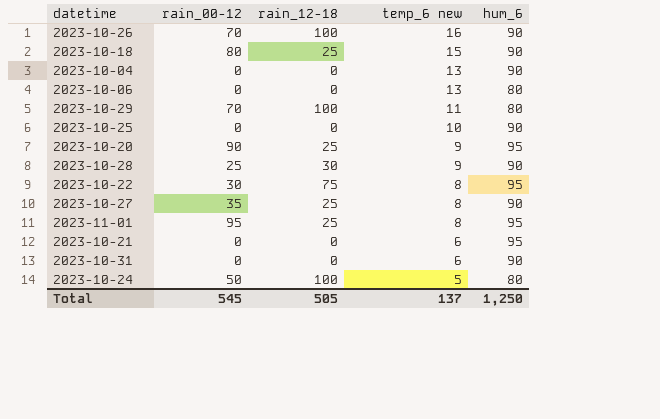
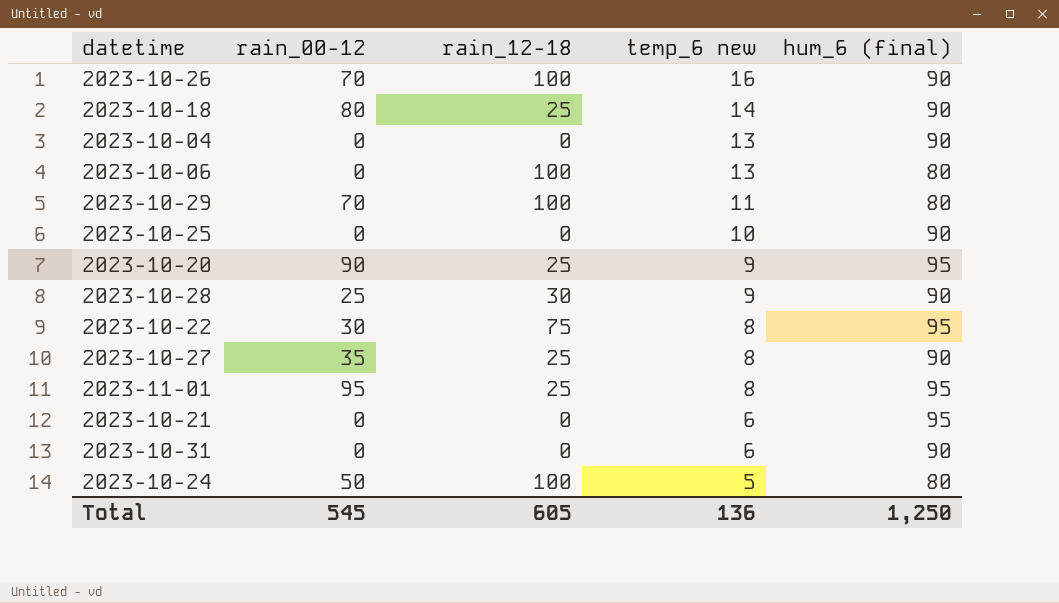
column name: hum_6 -> hum_6 (final)
2023-10-18 | temp_6 new: 15 -> 14
2023-10-06 | rain_12-18: 0 -> 100
Total | rain_12-18: 505 -> 605
Total | temp_6 new: 137 -> 136

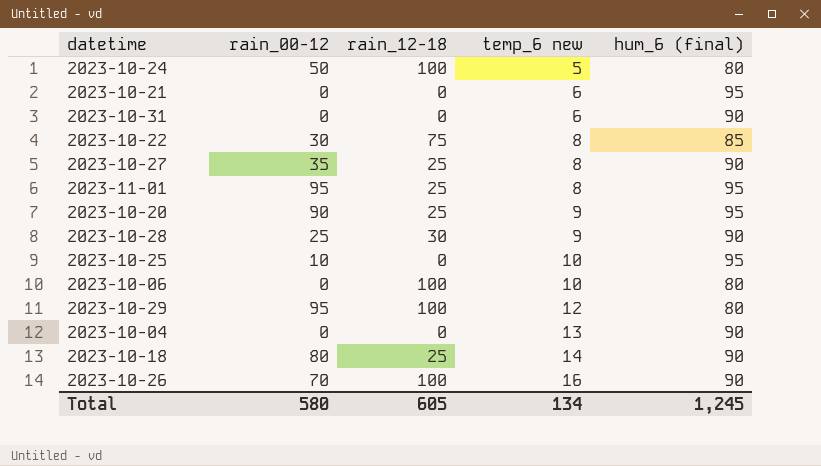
row order: temp_6 new descending -> temp_6 new ascending
2023-10-22 | hum_6 (final): 95 -> 85
2023-10-25 | rain_00-12: 0 -> 10
2023-10-25 | hum_6 (final): 90 -> 95
2023-10-06 | temp_6 new: 13 -> 10
2023-10-29 | rain_00-12: 70 -> 95
2023-10-29 | temp_6 new: 11 -> 12
Total | rain_00-12: 545 -> 580
Total | temp_6 new: 136 -> 134
Total | hum_6 (final): 1,250 -> 1,245

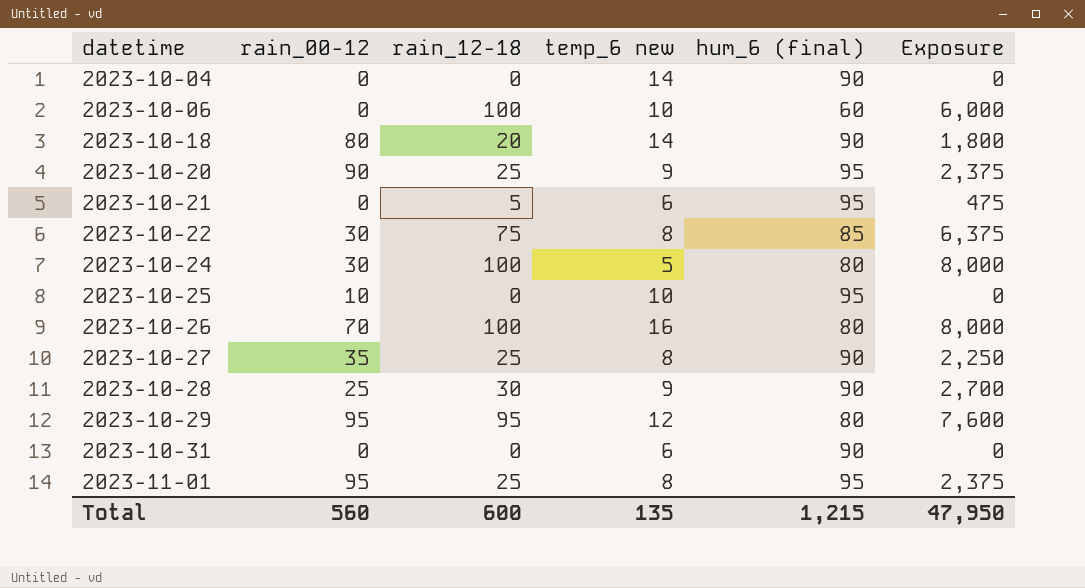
row order: temp_6 new ascending -> datetime ascending
column Exposure | formula: none -> [rain_12-18] * [hum_6 (final)]
2023-10-04 | temp_6 new: 13 -> 14
2023-10-06 | hum_6 (final): 80 -> 60
2023-10-18 | rain_12-18: 25 -> 20
2023-10-21 | rain_12-18: 0 -> 5
2023-10-24 | rain_00-12: 50 -> 30
2023-10-26 | hum_6 (final): 90 -> 80
2023-10-29 | rain_12-18: 100 -> 95
Total | rain_00-12: 580 -> 560
Total | rain_12-18: 605 -> 600
Total | temp_6 new: 134 -> 135
Total | hum_6 (final): 1,245 -> 1,215

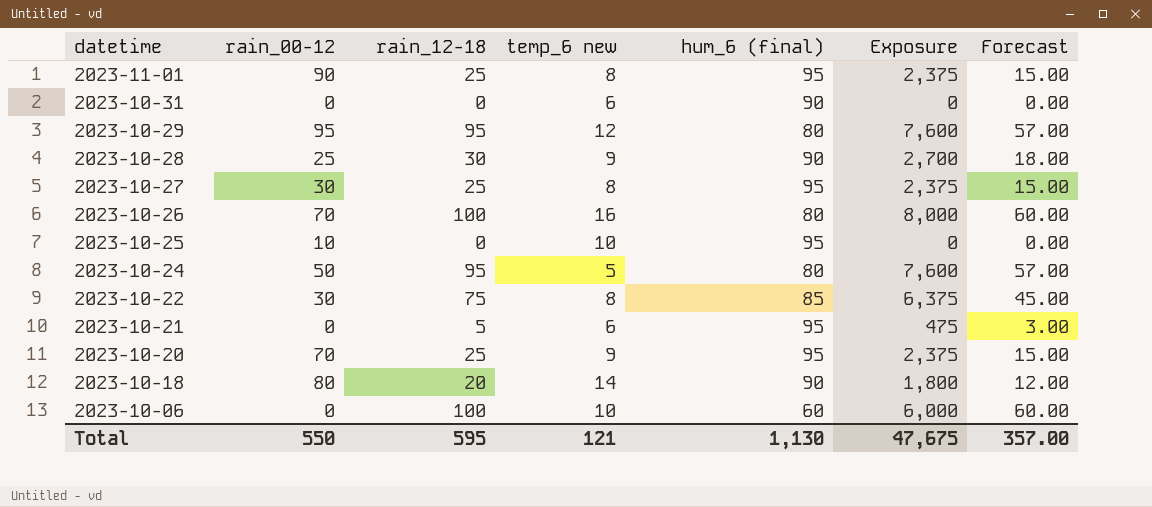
row order: datetime ascending -> datetime descending
column Forecast | formula: none -> [rain_12-18] * 0.6
row 2023-10-04: 0 | 0 | 14 | 90 | 0 -> none
2023-11-01 | rain_00-12: 95 -> 90
2023-10-27 | rain_00-12: 35 -> 30
2023-10-27 | hum_6 (final): 90 -> 95
2023-10-27 | Exposure: 2,250 -> 2,375
2023-10-24 | rain_00-12: 30 -> 50
2023-10-24 | rain_12-18: 100 -> 95
2023-10-24 | Exposure: 8,000 -> 7,600
2023-10-20 | rain_00-12: 90 -> 70
Total | rain_00-12: 560 -> 550
Total | rain_12-18: 600 -> 595
Total | temp_6 new: 135 -> 121
Total | hum_6 (final): 1,215 -> 1,130
Total | Exposure: 47,950 -> 47,675

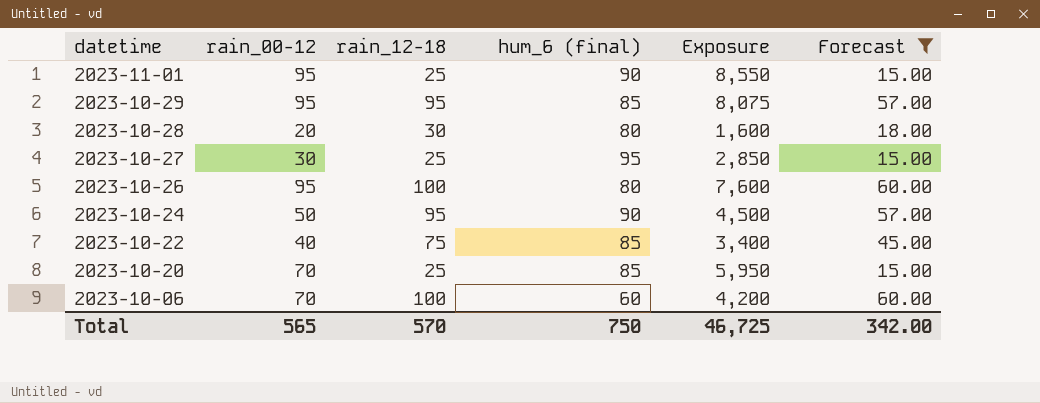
filter: none -> Forecast >= 15.00
column temp_6 new | position: 4 -> none
column Exposure | formula: [rain_12-18] * [hum_6 (final)] -> [rain_00-12] * [hum_6 (final)]
2023-11-01 | rain_00-12: 90 -> 95
2023-11-01 | hum_6 (final): 95 -> 90
2023-10-29 | hum_6 (final): 80 -> 85
2023-10-28 | rain_00-12: 25 -> 20
2023-10-28 | hum_6 (final): 90 -> 80
2023-10-26 | rain_00-12: 70 -> 95
2023-10-24 | hum_6 (final): 80 -> 90
2023-10-22 | rain_00-12: 30 -> 40
2023-10-20 | hum_6 (final): 95 -> 85
2023-10-06 | rain_00-12: 0 -> 70
Total | rain_00-12: 550 -> 565
Total | rain_12-18: 595 -> 570
Total | hum_6 (final): 1,130 -> 750
Total | Exposure: 47,675 -> 46,725
Total | Forecast: 357.00 -> 342.00

